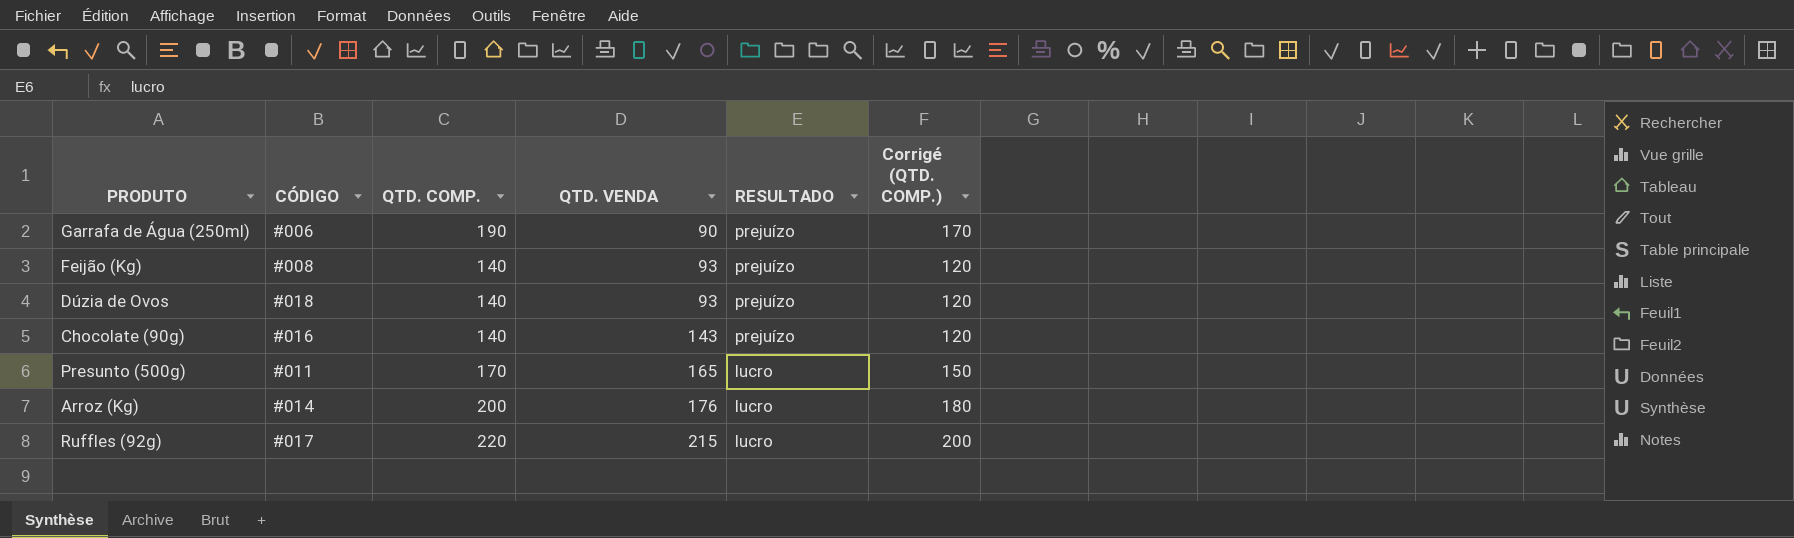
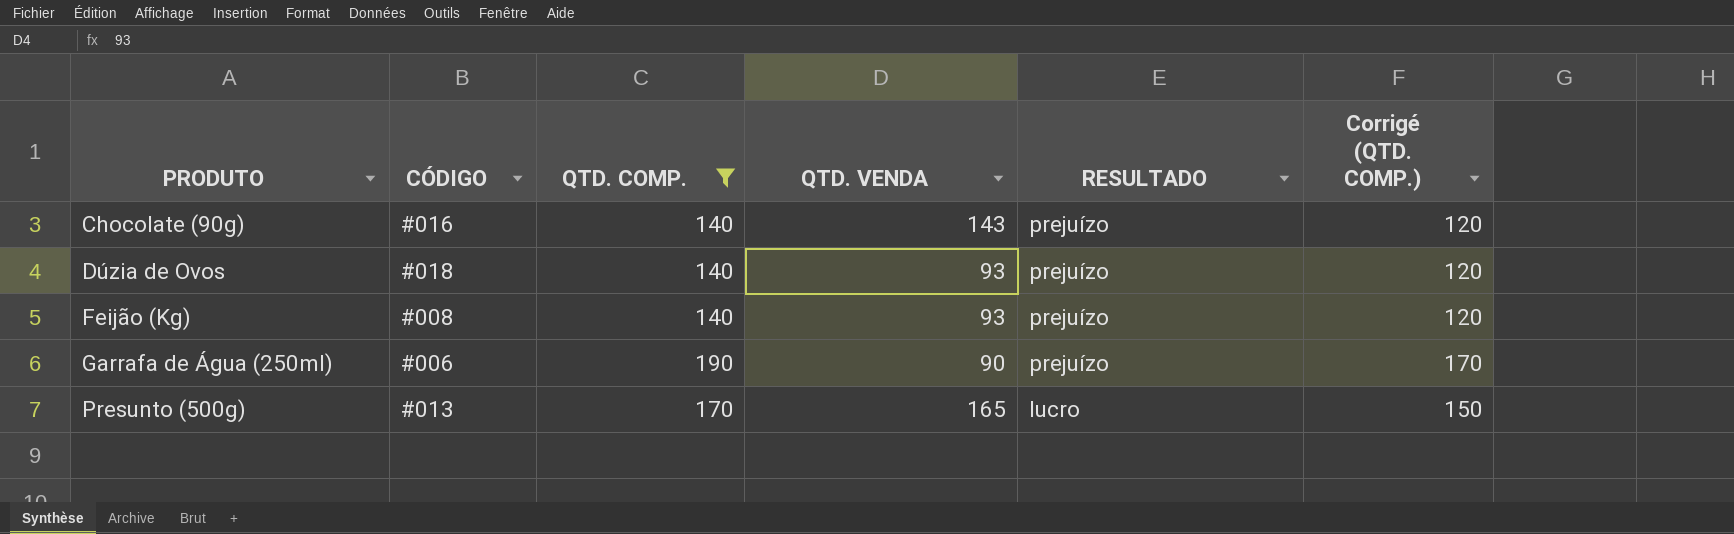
filter: none -> QTD. COMP. <= 190
row order: QTD. VENDA ascending -> PRODUTO ascending
Presunto (500g) | CÓDIGO: #011 -> #013

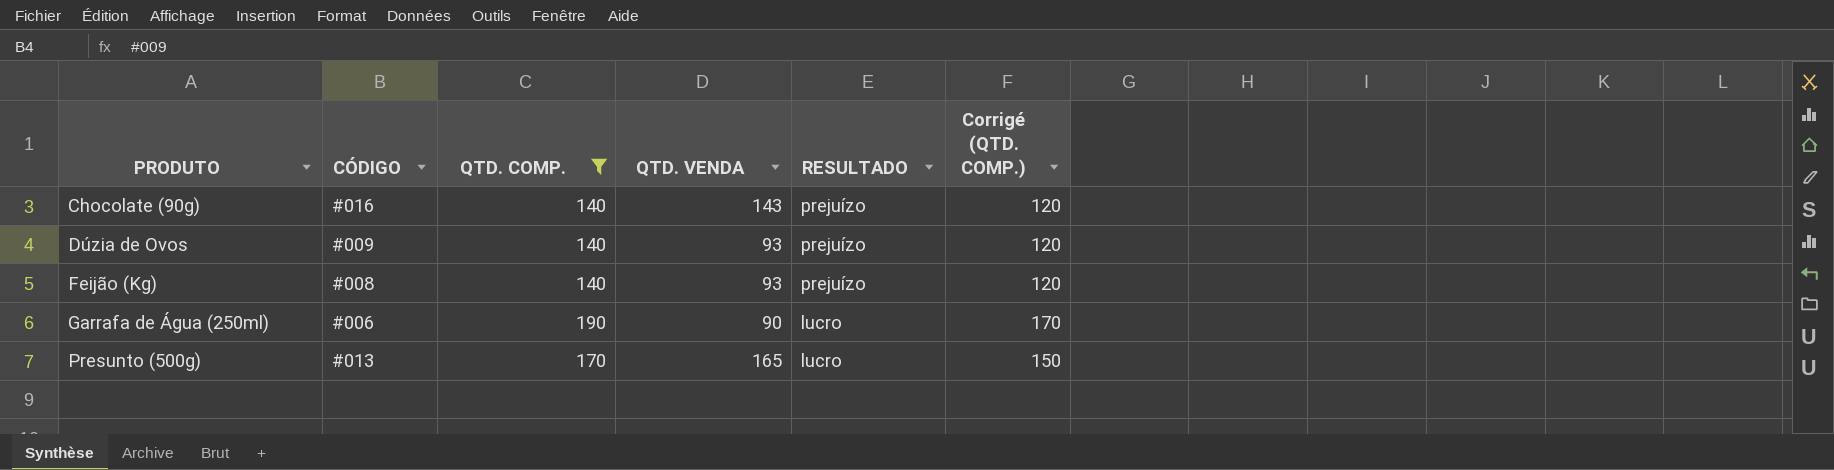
Dúzia de Ovos | CÓDIGO: #018 -> #009
Garrafa de Água (250ml) | RESULTADO: prejuízo -> lucro

